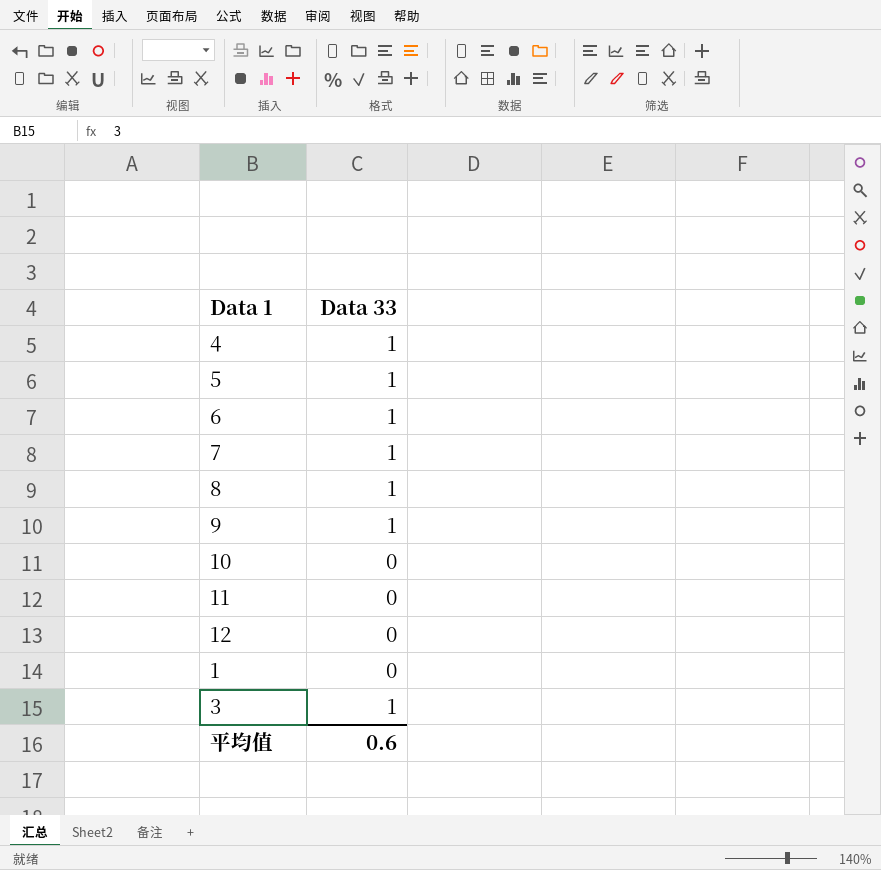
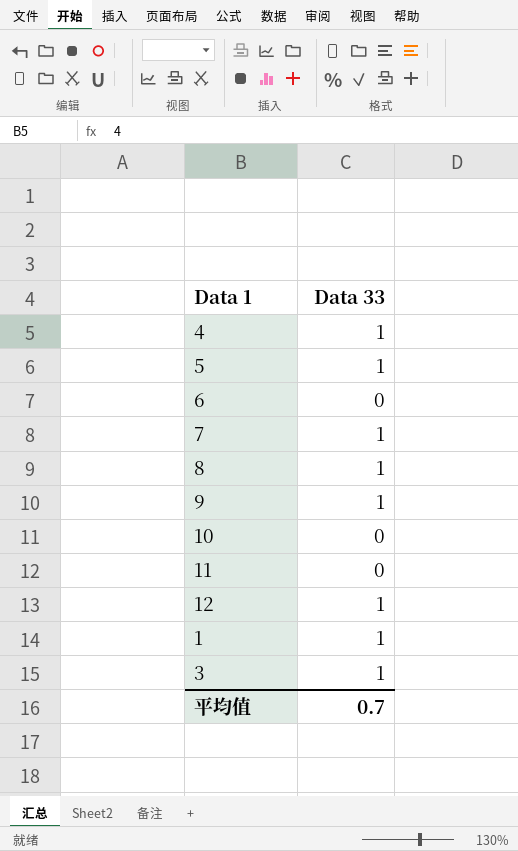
6 | Data 33: 1 -> 0
12 | Data 33: 0 -> 1
1 | Data 33: 0 -> 1
平均值 | Data 33: 0.6 -> 0.7

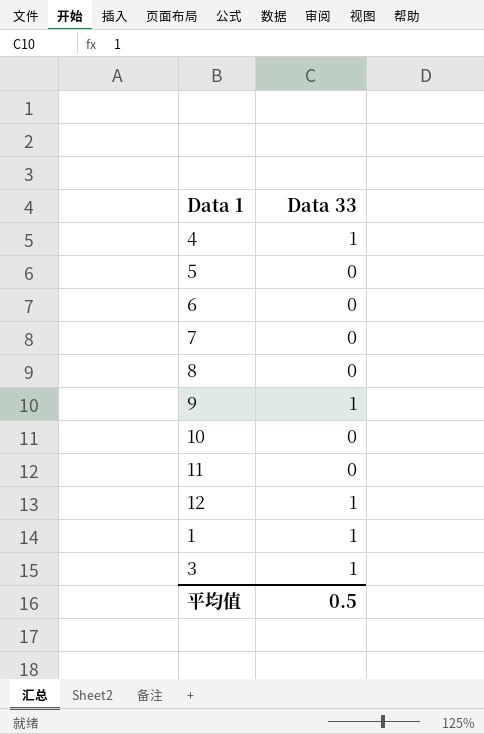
5 | Data 33: 1 -> 0
7 | Data 33: 1 -> 0
8 | Data 33: 1 -> 0
平均值 | Data 33: 0.7 -> 0.5

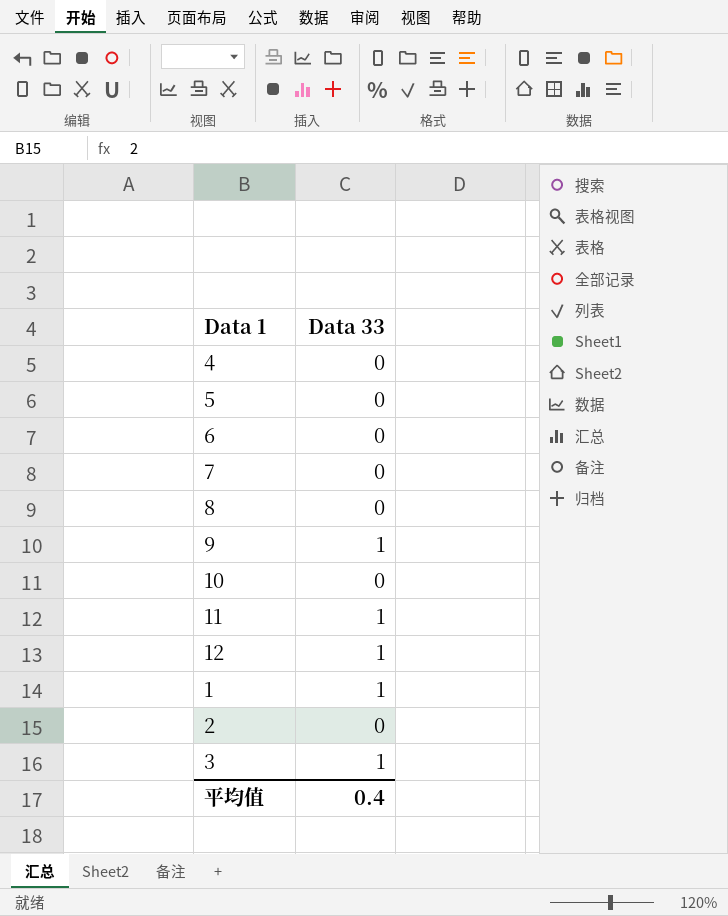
4 | Data 33: 1 -> 0
11 | Data 33: 0 -> 1
row 2: none -> 0
平均值 | Data 33: 0.5 -> 0.4

